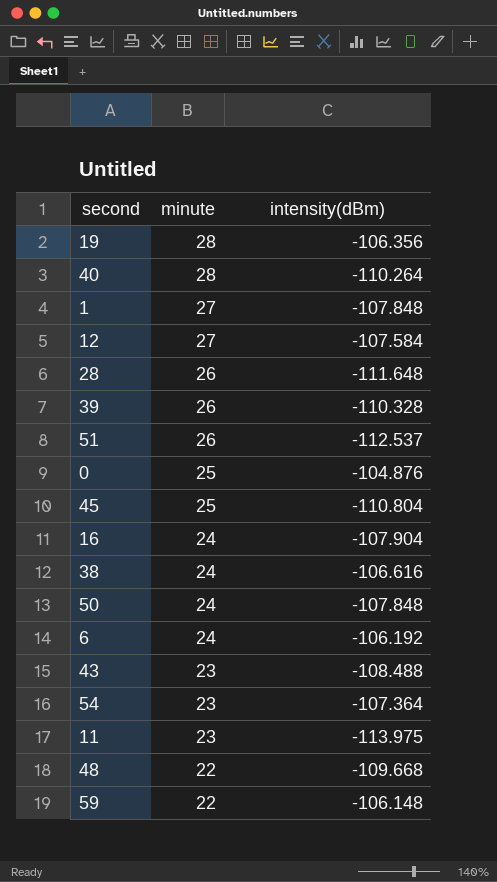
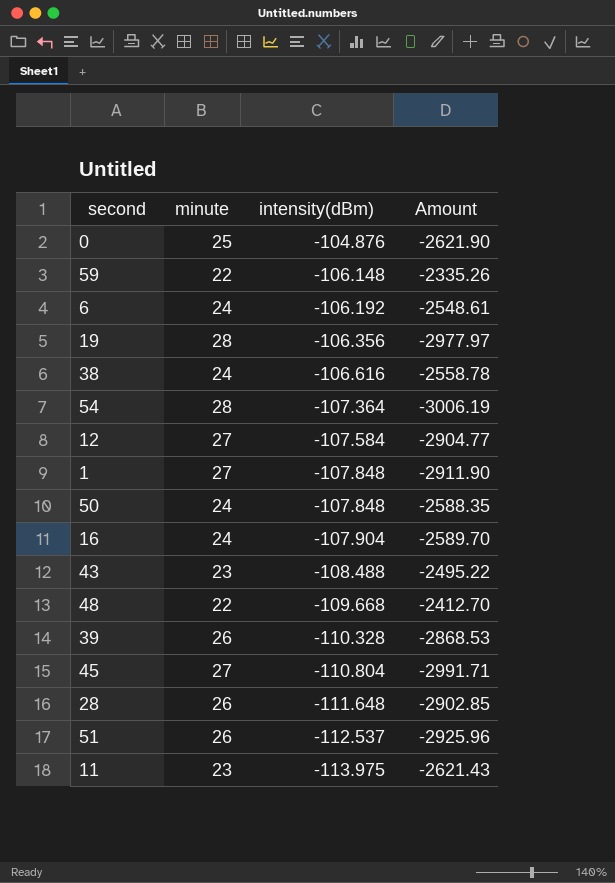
row order: minute descending -> intensity(dBm) descending
column Amount | formula: none -> [minute] * [intensity(dBm)]
row 40: 28 | -110.264 -> none
54 | minute: 23 -> 28
45 | minute: 25 -> 27

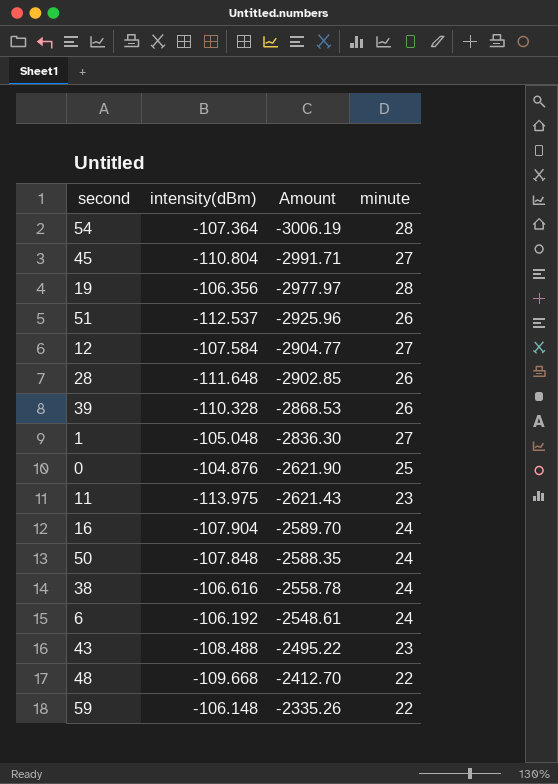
row order: intensity(dBm) descending -> Amount ascending
column minute | position: 2 -> 4
1 | intensity(dBm): -107.848 -> -105.048
1 | Amount: -2911.90 -> -2836.30

